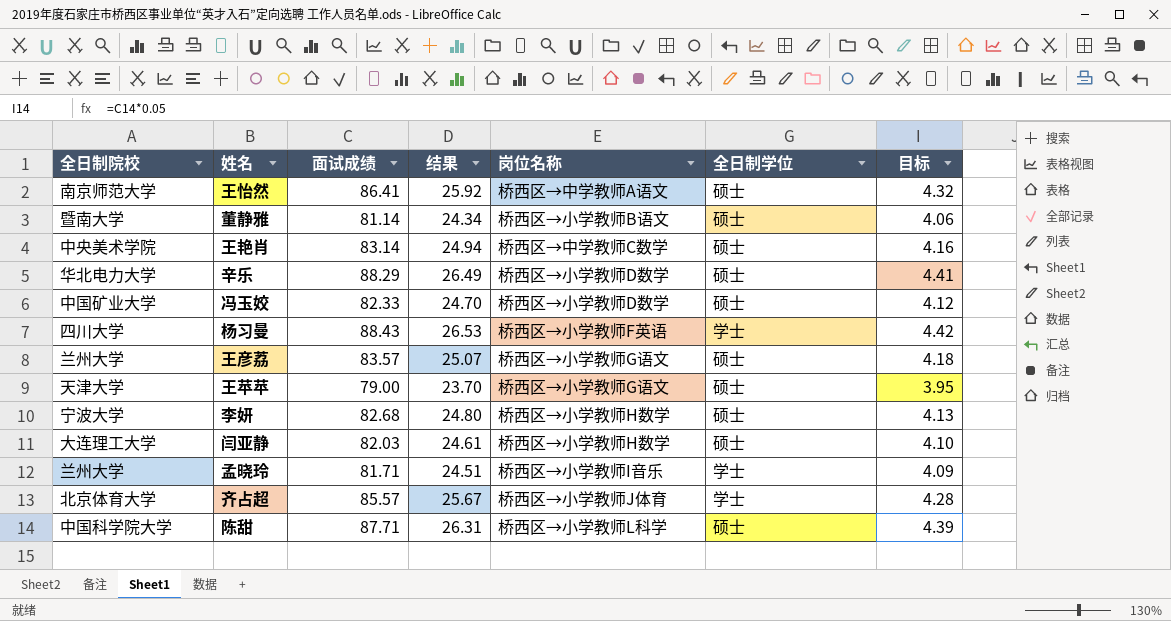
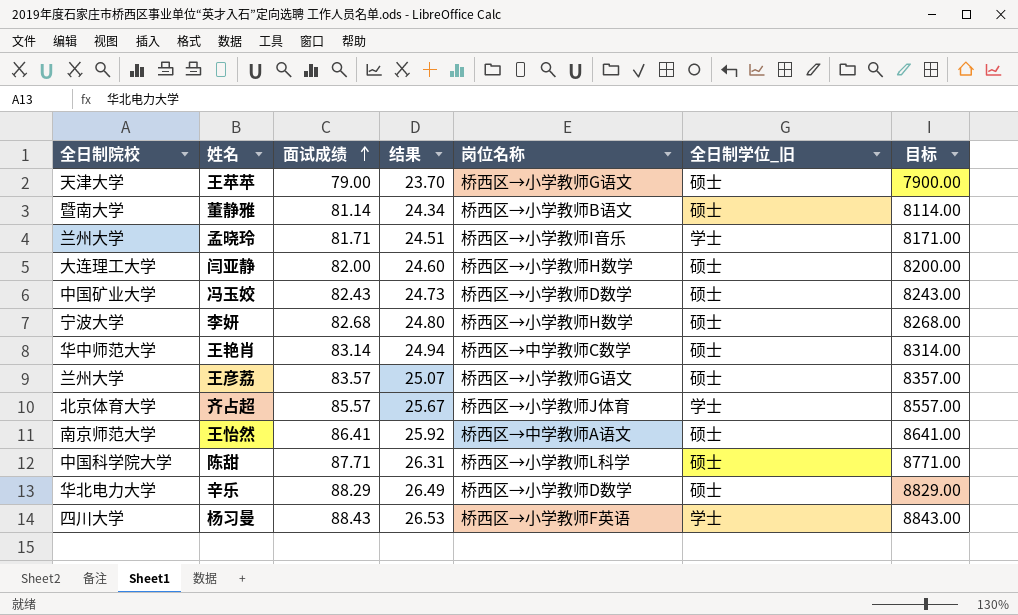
row order: none -> 面试成绩 ascending
column name: 全日制学位 -> 全日制学位_旧
column 目标 | formula: [面试成绩] * 0.05 -> [面试成绩] * 100
闫亚静 | 面试成绩: 82.03 -> 82.00
闫亚静 | 结果: 24.61 -> 24.60
冯玉姣 | 面试成绩: 82.33 -> 82.43
冯玉姣 | 结果: 24.70 -> 24.73
王艳肖 | 全日制院校: 中央美术学院 -> 华中师范大学

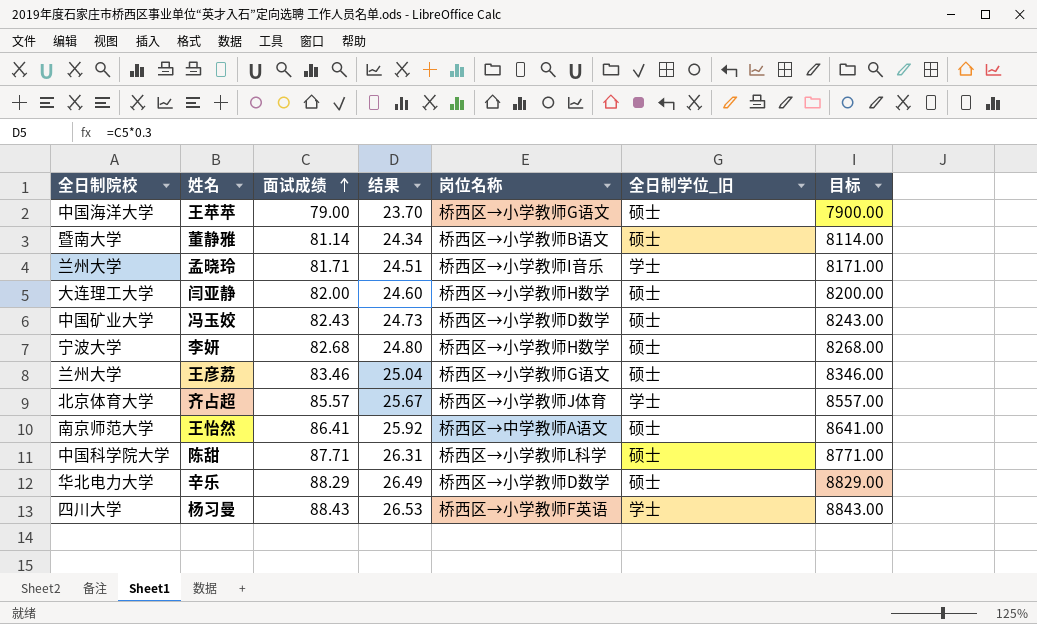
row 王艳肖: 华中师范大学 | 83.14 | 24.94 | 桥西区→中学教师C数学 | 硕士 | 8314.00 -> none
王苹苹 | 全日制院校: 天津大学 -> 中国海洋大学
王彦荔 | 面试成绩: 83.57 -> 83.46
王彦荔 | 结果: 25.07 -> 25.04
王彦荔 | 目标: 8357.00 -> 8346.00

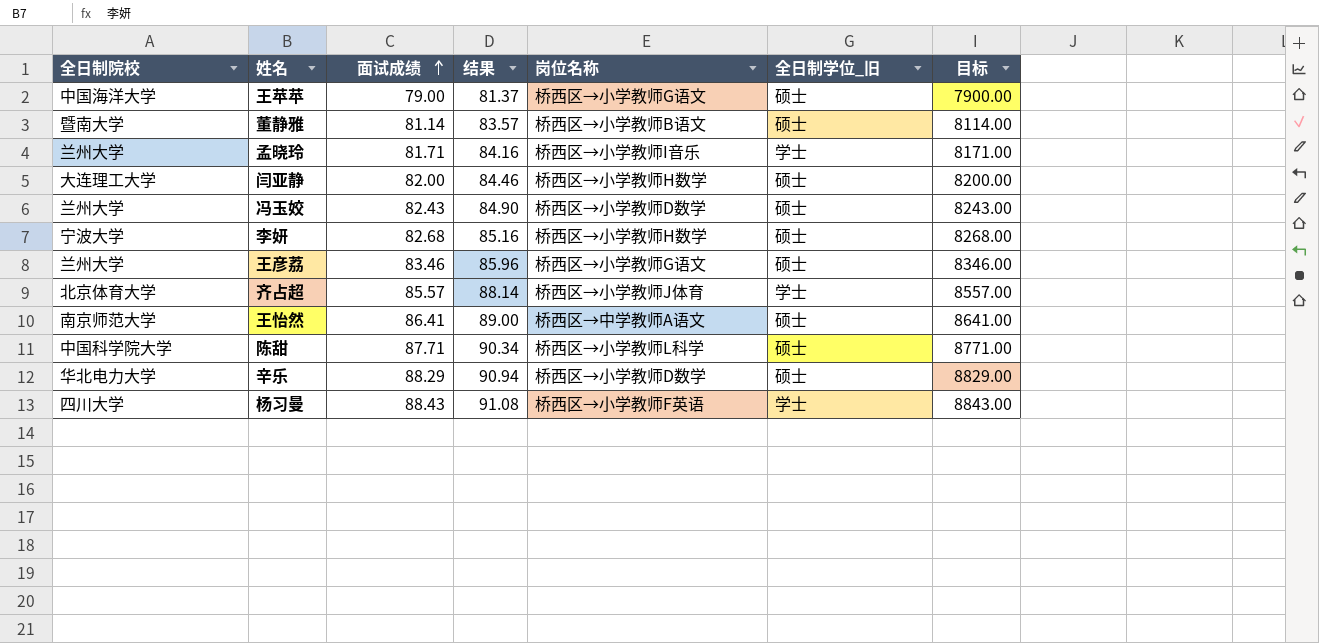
column 结果 | formula: [面试成绩] * 0.3 -> [面试成绩] * 1.03
冯玉姣 | 全日制院校: 中国矿业大学 -> 兰州大学

